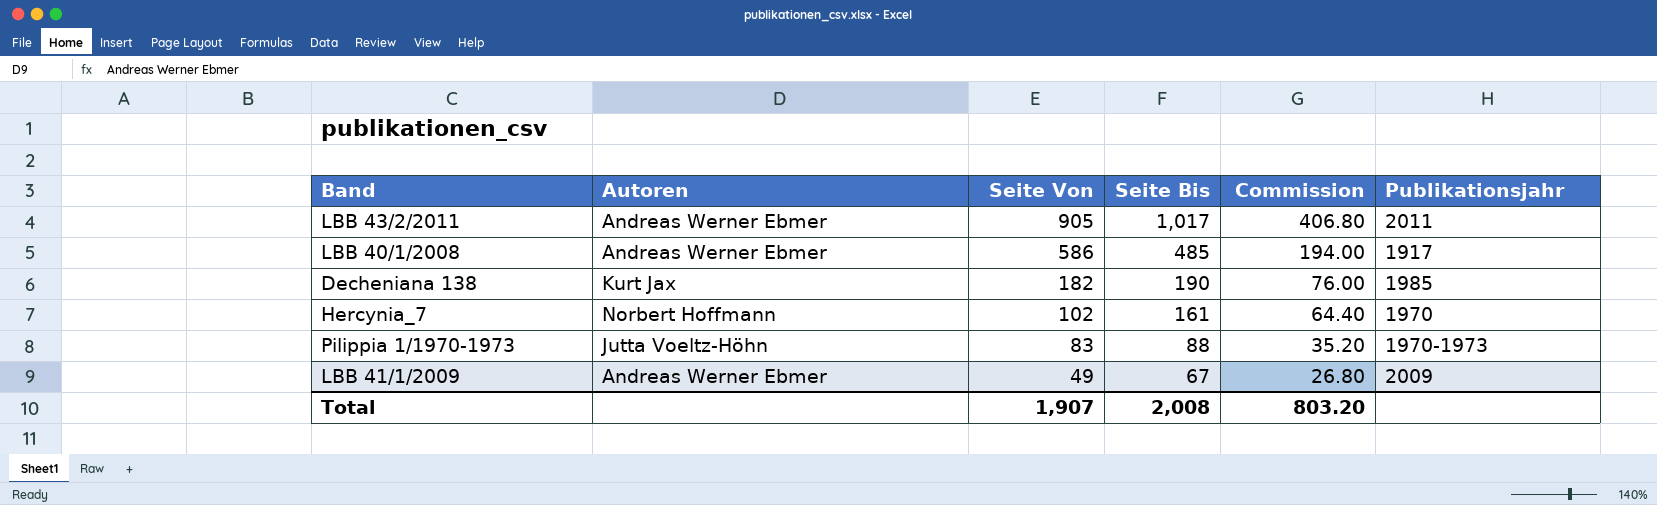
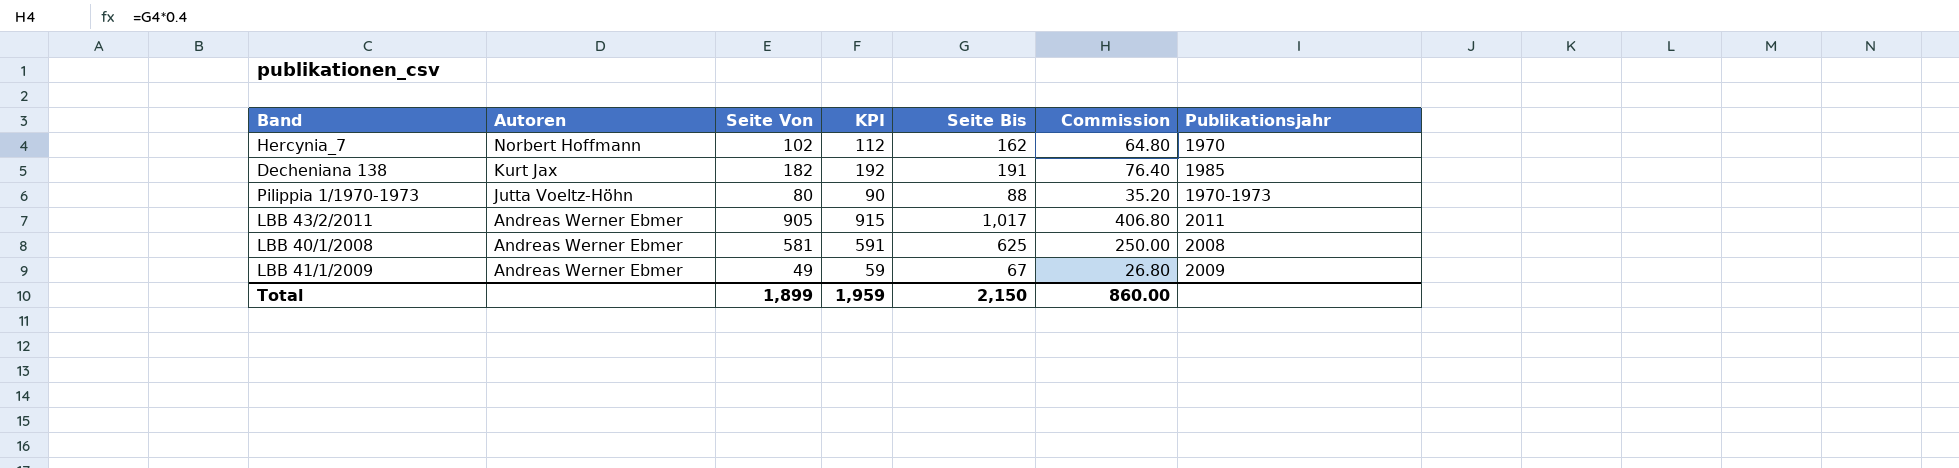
row order: Seite Von descending -> Autoren descending
column KPI | formula: none -> [Seite Von] + 10
Hercynia_7 | Seite Bis: 161 -> 162
Hercynia_7 | Commission: 64.40 -> 64.80
Decheniana 138 | Seite Bis: 190 -> 191
Decheniana 138 | Commission: 76.00 -> 76.40
Pilippia 1/1970-1973 | Seite Von: 83 -> 80
LBB 40/1/2008 | Seite Von: 586 -> 581
LBB 40/1/2008 | Seite Bis: 485 -> 625
LBB 40/1/2008 | Commission: 194.00 -> 250.00
LBB 40/1/2008 | Publikationsjahr: 1917 -> 2008
Total | Seite Von: 1,907 -> 1,899
Total | Seite Bis: 2,008 -> 2,150
Total | Commission: 803.20 -> 860.00

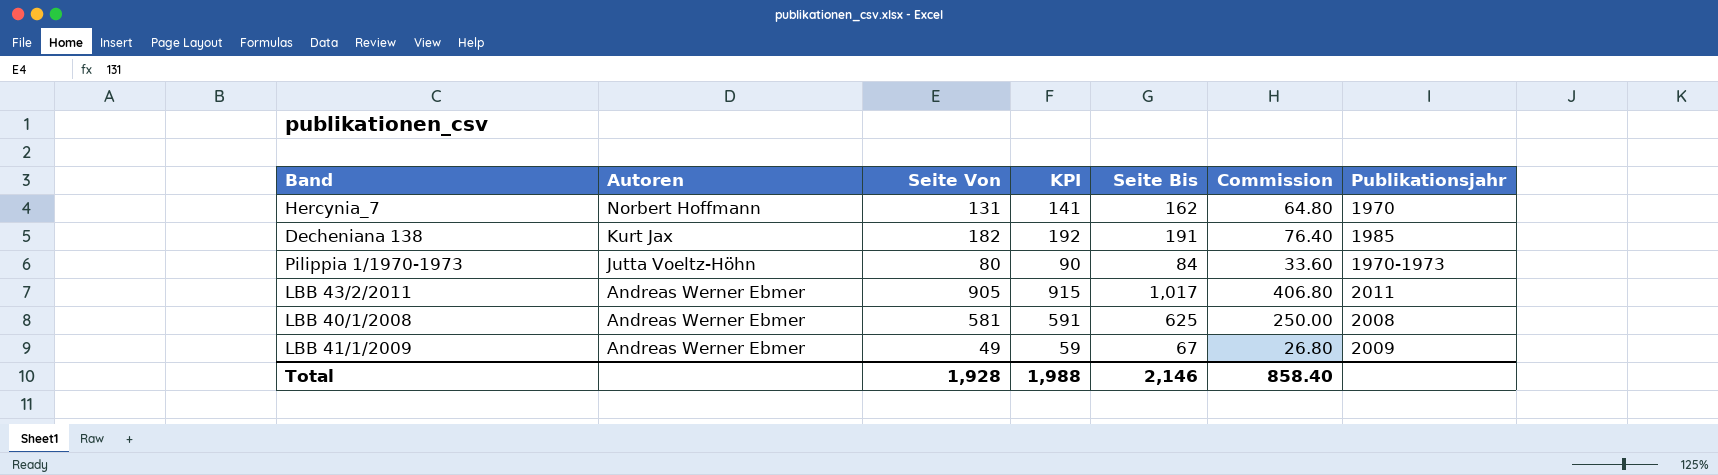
Hercynia_7 | Seite Von: 102 -> 131
Hercynia_7 | KPI: 112 -> 141
Pilippia 1/1970-1973 | Seite Bis: 88 -> 84
Pilippia 1/1970-1973 | Commission: 35.20 -> 33.60
Total | Seite Von: 1,899 -> 1,928
Total | KPI: 1,959 -> 1,988
Total | Seite Bis: 2,150 -> 2,146
Total | Commission: 860.00 -> 858.40

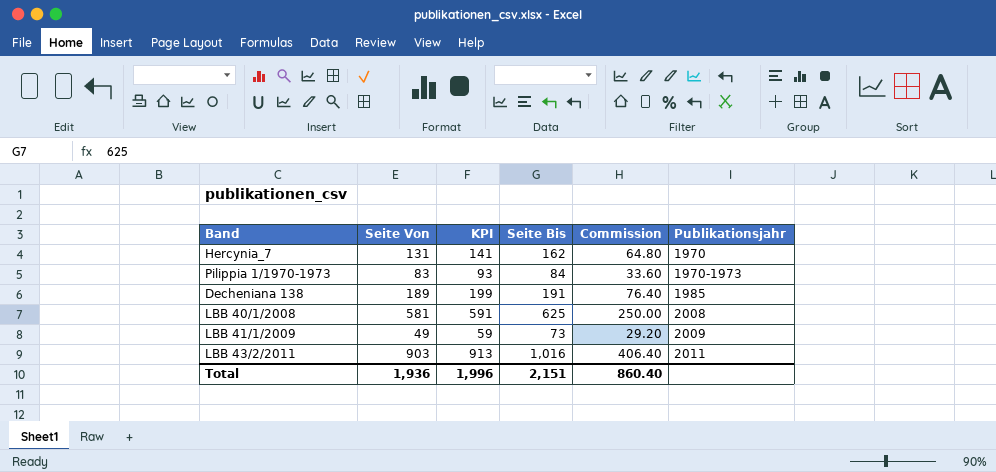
row order: Autoren descending -> Publikationsjahr ascending
column Autoren | position: 2 -> none
Pilippia 1/1970-1973 | Seite Von: 80 -> 83
Pilippia 1/1970-1973 | KPI: 90 -> 93
Decheniana 138 | Seite Von: 182 -> 189
Decheniana 138 | KPI: 192 -> 199
LBB 41/1/2009 | Seite Bis: 67 -> 73
LBB 41/1/2009 | Commission: 26.80 -> 29.20
LBB 43/2/2011 | Seite Von: 905 -> 903
LBB 43/2/2011 | KPI: 915 -> 913
LBB 43/2/2011 | Seite Bis: 1,017 -> 1,016
LBB 43/2/2011 | Commission: 406.80 -> 406.40
Total | Seite Von: 1,928 -> 1,936
Total | KPI: 1,988 -> 1,996
Total | Seite Bis: 2,146 -> 2,151
Total | Commission: 858.40 -> 860.40

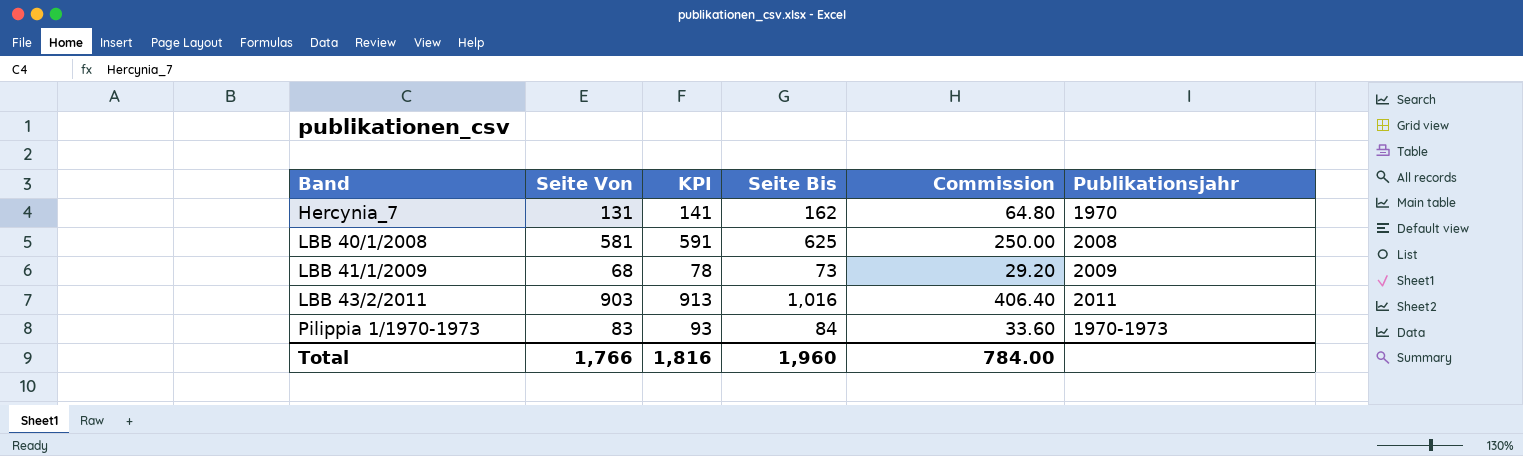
row order: Publikationsjahr ascending -> Band ascending
row Decheniana 138: 189 | 199 | 191 | 76.40 | 1985 -> none
LBB 41/1/2009 | Seite Von: 49 -> 68
LBB 41/1/2009 | KPI: 59 -> 78
Total | Seite Von: 1,936 -> 1,766
Total | KPI: 1,996 -> 1,816
Total | Seite Bis: 2,151 -> 1,960
Total | Commission: 860.40 -> 784.00

